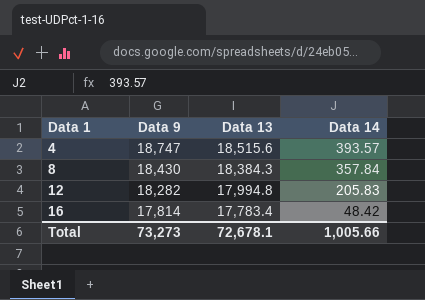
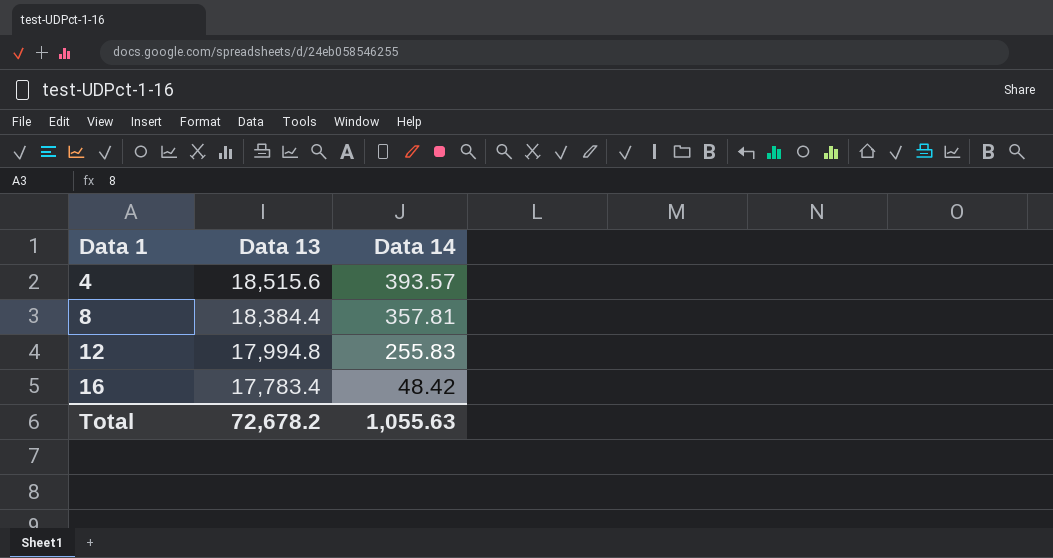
column Data 9 | position: 2 -> none
8 | Data 13: 18,384.3 -> 18,384.4
8 | Data 14: 357.84 -> 357.81
12 | Data 14: 205.83 -> 255.83
Total | Data 13: 72,678.1 -> 72,678.2
Total | Data 14: 1,005.66 -> 1,055.63

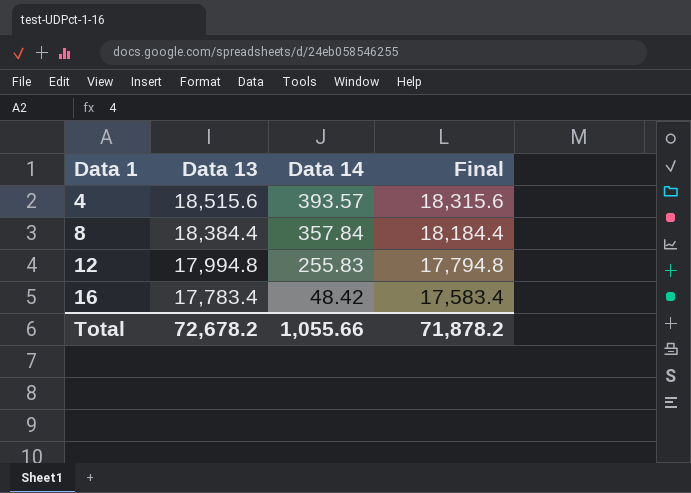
column Final | formula: none -> [Data 13] - 200
8 | Data 14: 357.81 -> 357.84
Total | Data 14: 1,055.63 -> 1,055.66

